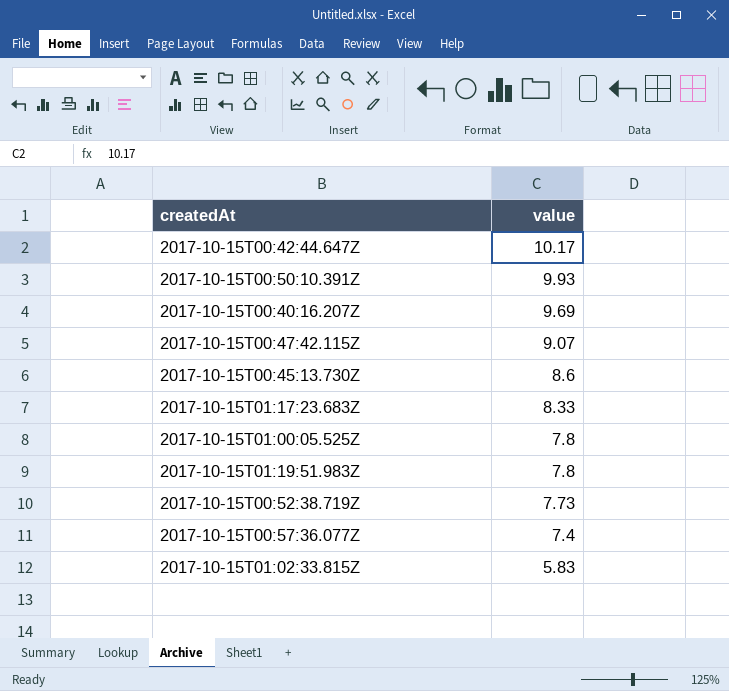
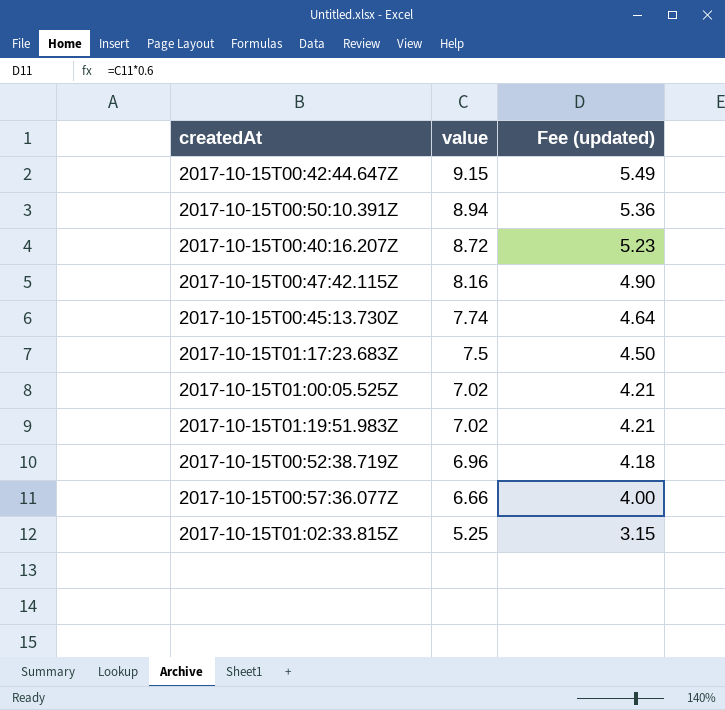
column Fee (updated) | formula: none -> [value] * 0.6
2017-10-15T00:42:44.647Z | value: 10.17 -> 9.15
2017-10-15T00:50:10.391Z | value: 9.93 -> 8.94
2017-10-15T00:40:16.207Z | value: 9.69 -> 8.72
2017-10-15T00:47:42.115Z | value: 9.07 -> 8.16
2017-10-15T00:45:13.730Z | value: 8.6 -> 7.74
2017-10-15T01:17:23.683Z | value: 8.33 -> 7.5
2017-10-15T01:00:05.525Z | value: 7.8 -> 7.02
2017-10-15T01:19:51.983Z | value: 7.8 -> 7.02
2017-10-15T00:52:38.719Z | value: 7.73 -> 6.96
2017-10-15T00:57:36.077Z | value: 7.4 -> 6.66
2017-10-15T01:02:33.815Z | value: 5.83 -> 5.25

